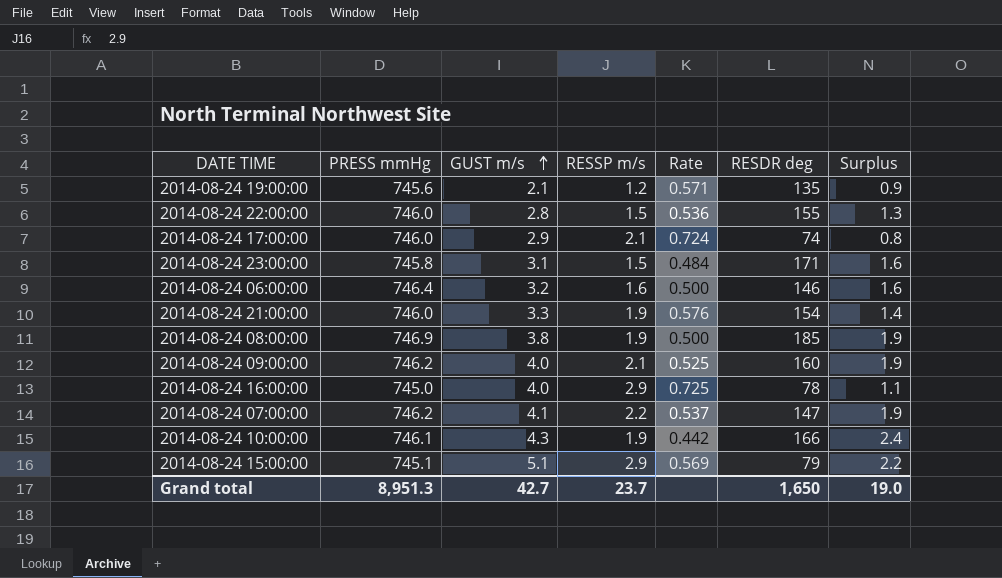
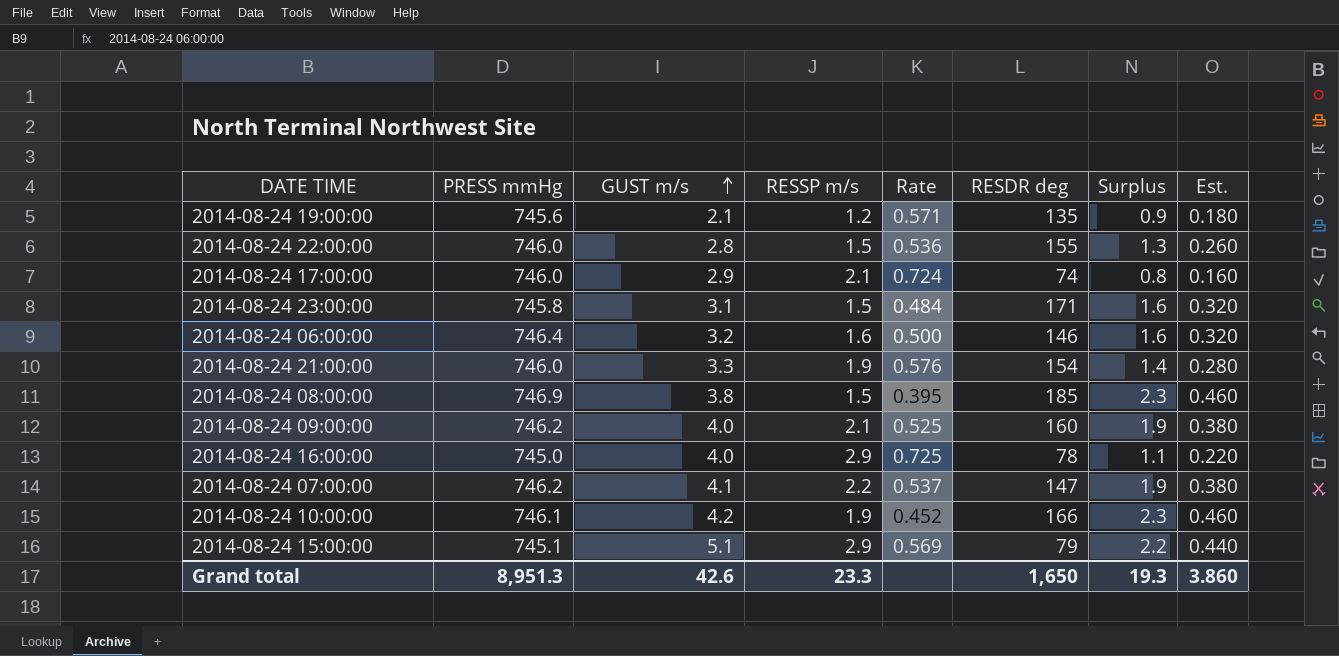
column Est. | formula: none -> [Surplus] * 0.2
2014-08-24 08:00:00 | RESSP m/s: 1.9 -> 1.5
2014-08-24 08:00:00 | Rate: 0.500 -> 0.395
2014-08-24 08:00:00 | Surplus: 1.9 -> 2.3
2014-08-24 10:00:00 | GUST m/s: 4.3 -> 4.2
2014-08-24 10:00:00 | Rate: 0.442 -> 0.452
2014-08-24 10:00:00 | Surplus: 2.4 -> 2.3
Grand total | GUST m/s: 42.7 -> 42.6
Grand total | RESSP m/s: 23.7 -> 23.3
Grand total | Surplus: 19.0 -> 19.3

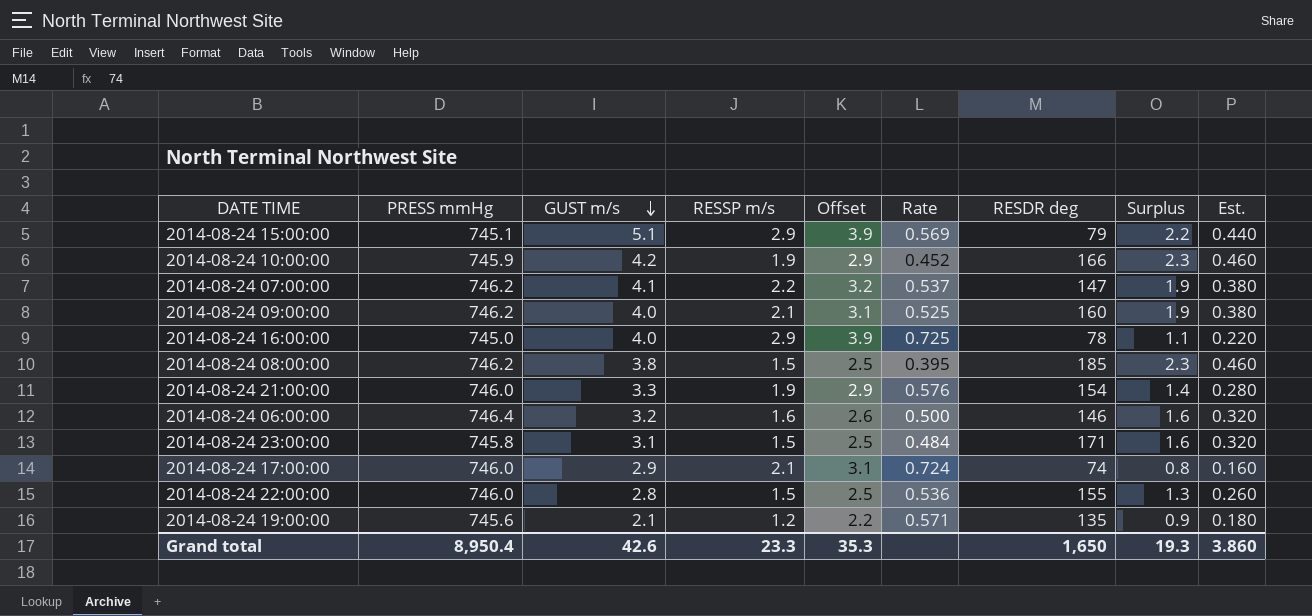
row order: GUST m/s ascending -> GUST m/s descending
column Offset | formula: none -> [RESSP m/s] + 1
2014-08-24 10:00:00 | PRESS mmHg: 746.1 -> 745.9
2014-08-24 08:00:00 | PRESS mmHg: 746.9 -> 746.2
Grand total | PRESS mmHg: 8,951.3 -> 8,950.4

